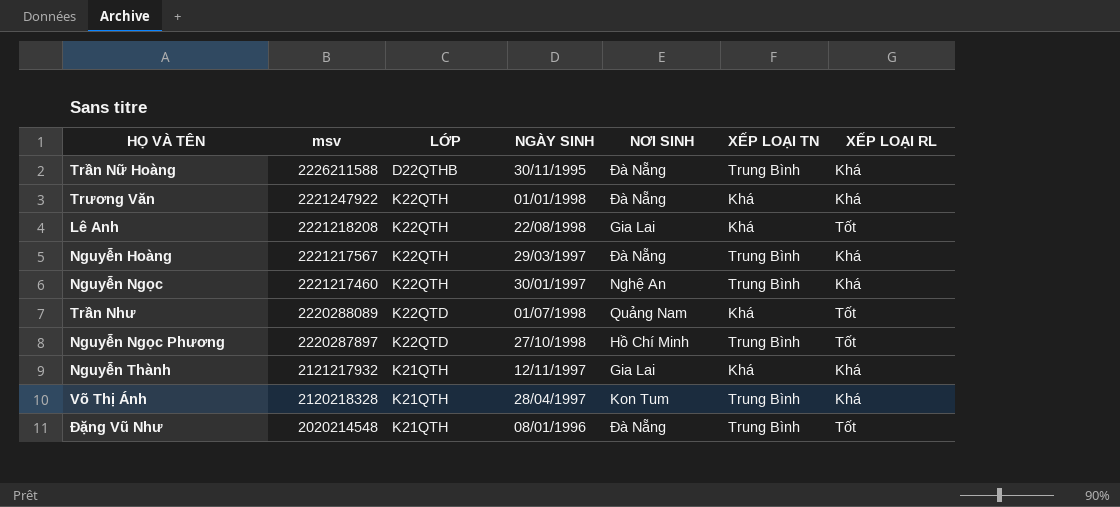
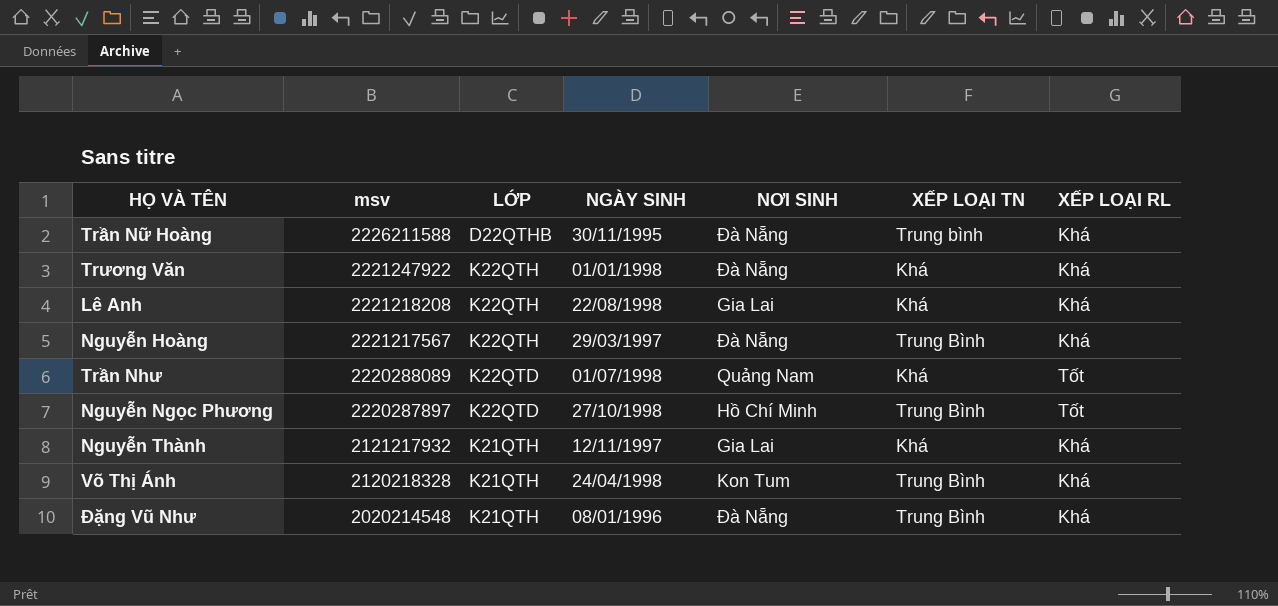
row Nguyễn Ngọc: 2221217460 | K22QTH | 30/01/1997 | Nghệ An | Trung Bình | Khá -> none
Trần Nữ Hoàng | XẾP LOẠI TN: Trung Bình -> Trung bình
Lê Anh | XẾP LOẠI RL: Tốt -> Khá
Võ Thị Ánh | NGÀY SINH: 28/04/1997 -> 24/04/1998
Đặng Vũ Như | XẾP LOẠI RL: Tốt -> Khá

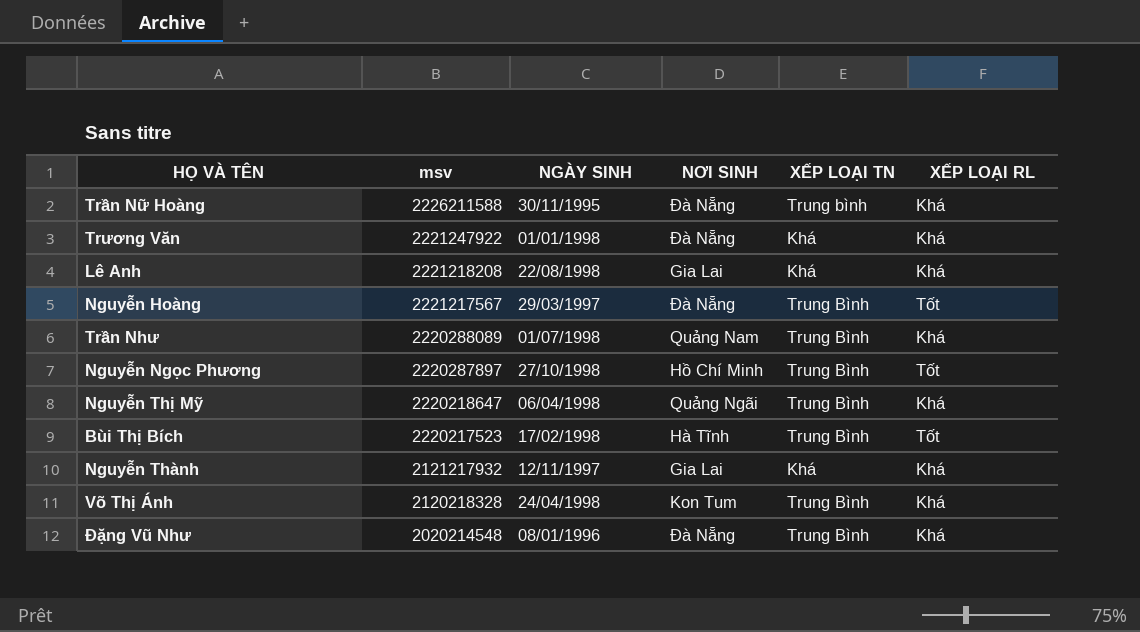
column LỚP | position: 3 -> none
Nguyễn Hoàng | XẾP LOẠI RL: Khá -> Tốt
Trần Như | XẾP LOẠI TN: Khá -> Trung Bình
Trần Như | XẾP LOẠI RL: Tốt -> Khá
row Nguyễn Thị Mỹ: none -> 2220218647 | 06/04/1998 | Quảng Ngãi | Trung Bình | Khá
row Bùi Thị Bích: none -> 2220217523 | 17/02/1998 | Hà Tĩnh | Trung Bình | Tốt

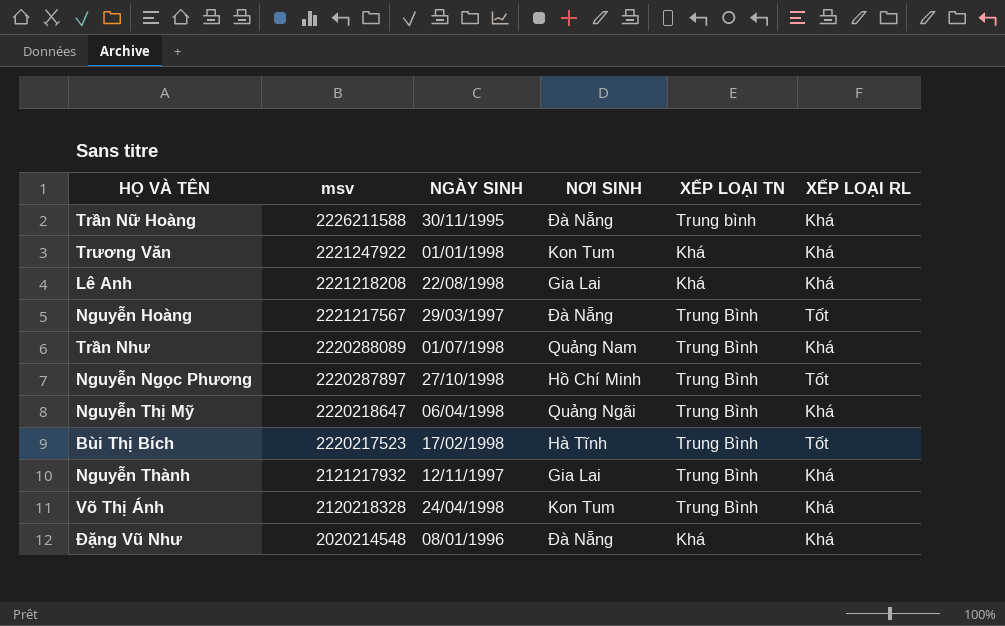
Trương Văn | NƠI SINH: Đà Nẵng -> Kon Tum
Nguyễn Thành | XẾP LOẠI TN: Khá -> Trung Bình
Đặng Vũ Như | XẾP LOẠI TN: Trung Bình -> Khá

